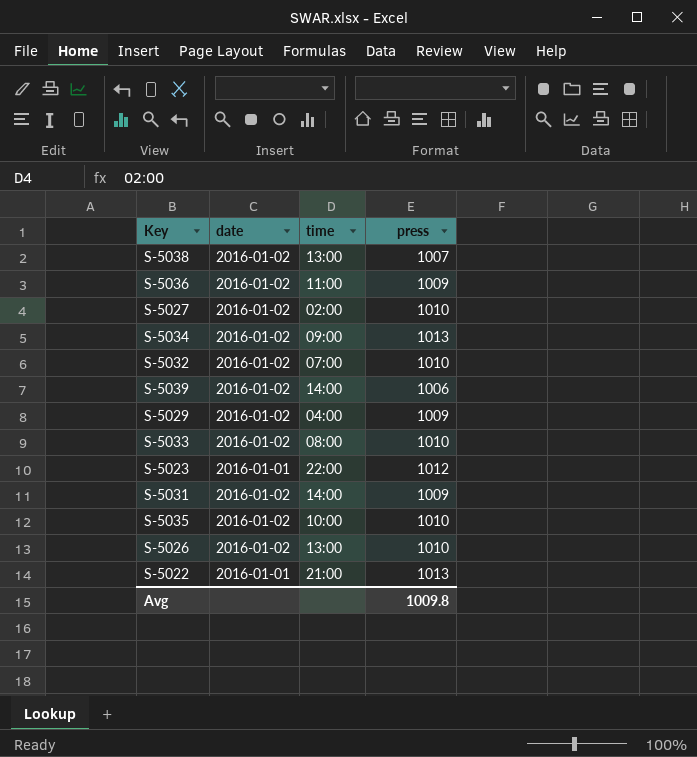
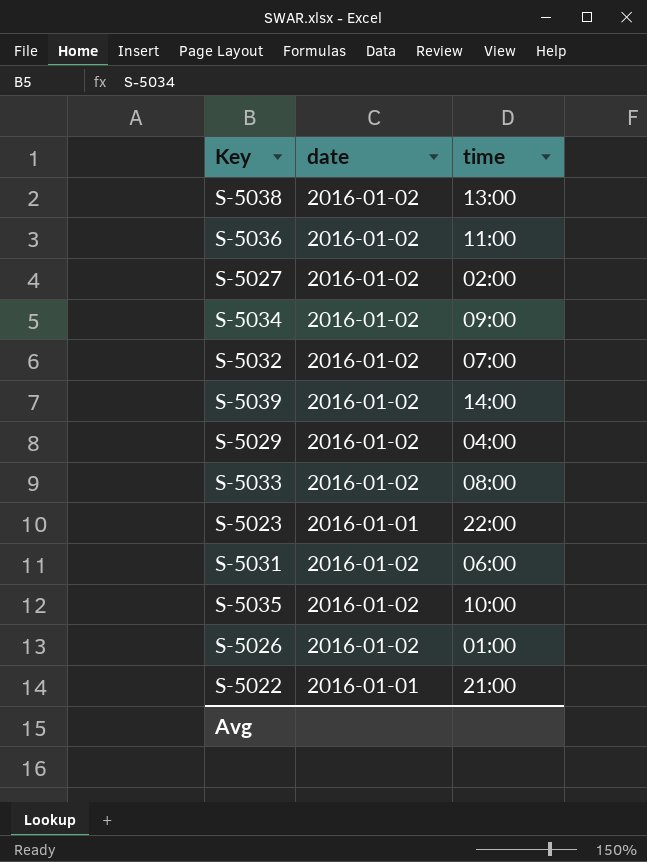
column press | position: 4 -> none
S-5031 | time: 14:00 -> 06:00
S-5026 | time: 13:00 -> 01:00

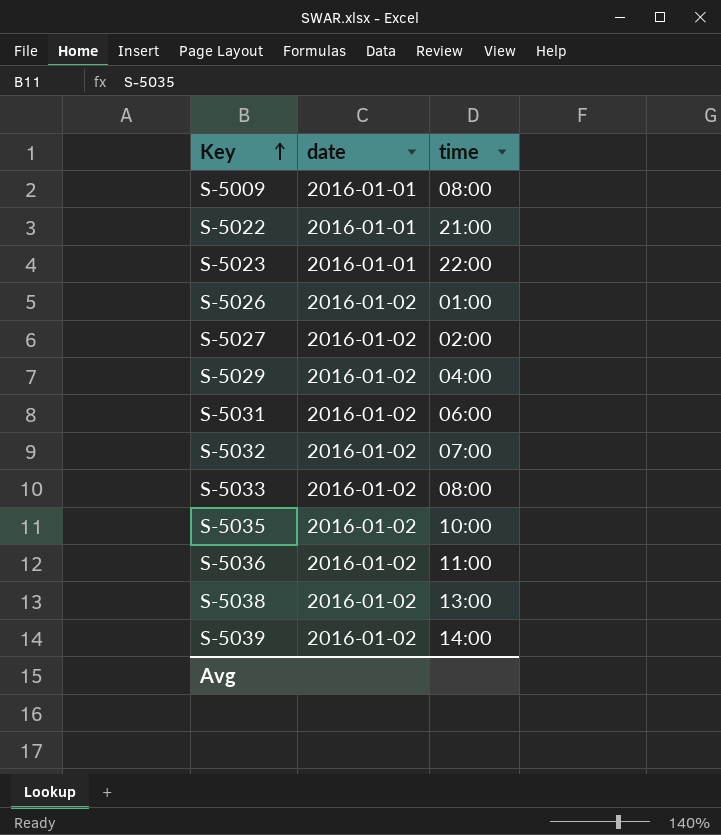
row order: none -> Key ascending
row S-5034: 2016-01-02 | 09:00 -> none
row S-5009: none -> 2016-01-01 | 08:00

